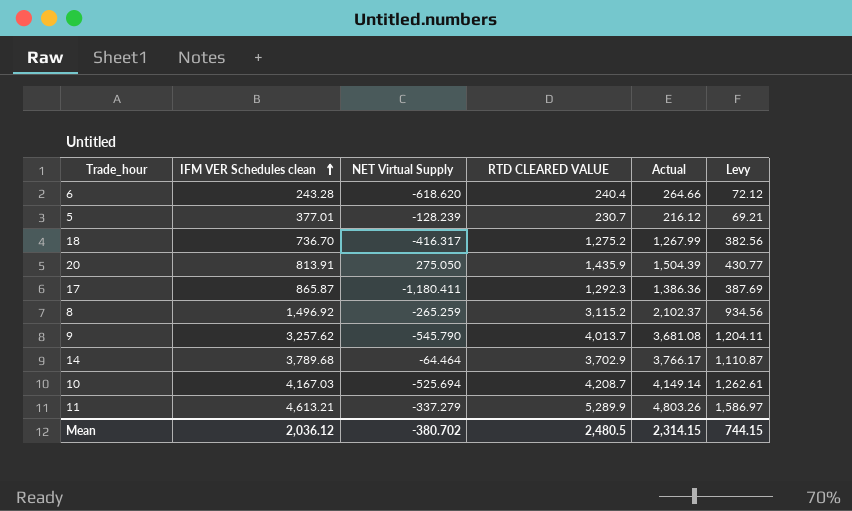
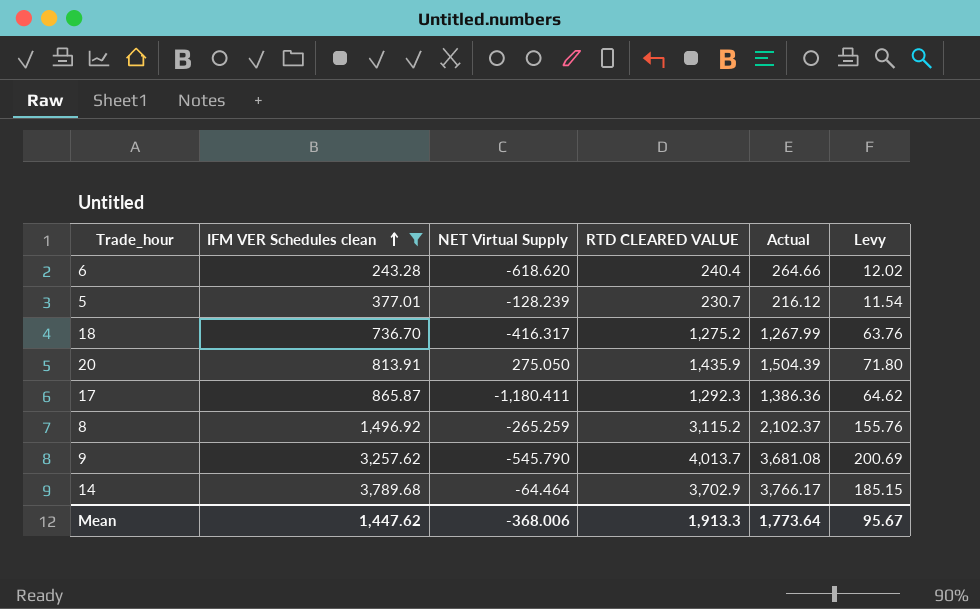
filter: none -> IFM VER Schedules clean <= 3,789.68
column Levy | formula: [RTD CLEARED VALUE] * 0.3 -> [RTD CLEARED VALUE] * 0.05
Mean | IFM VER Schedules clean: 2,036.12 -> 1,447.62
Mean | NET Virtual Supply: -380.702 -> -368.006
Mean | RTD CLEARED VALUE: 2,480.5 -> 1,913.3
Mean | Actual: 2,314.15 -> 1,773.64
Mean | Levy: 744.15 -> 95.67

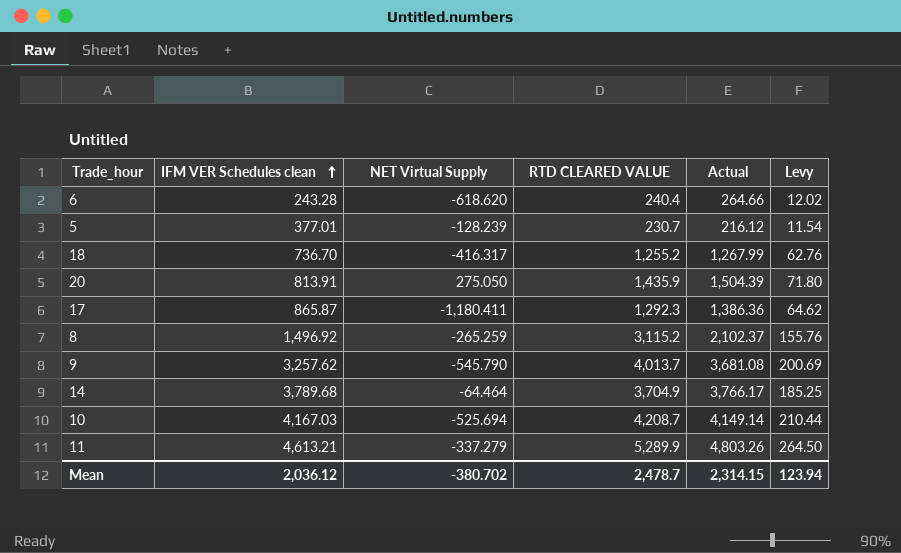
filter: IFM VER Schedules clean <= 3,789.68 -> none
18 | RTD CLEARED VALUE: 1,275.2 -> 1,255.2
18 | Levy: 63.76 -> 62.76
14 | RTD CLEARED VALUE: 3,702.9 -> 3,704.9
14 | Levy: 185.15 -> 185.25
Mean | IFM VER Schedules clean: 1,447.62 -> 2,036.12
Mean | NET Virtual Supply: -368.006 -> -380.702
Mean | RTD CLEARED VALUE: 1,913.3 -> 2,478.7
Mean | Actual: 1,773.64 -> 2,314.15
Mean | Levy: 95.67 -> 123.94

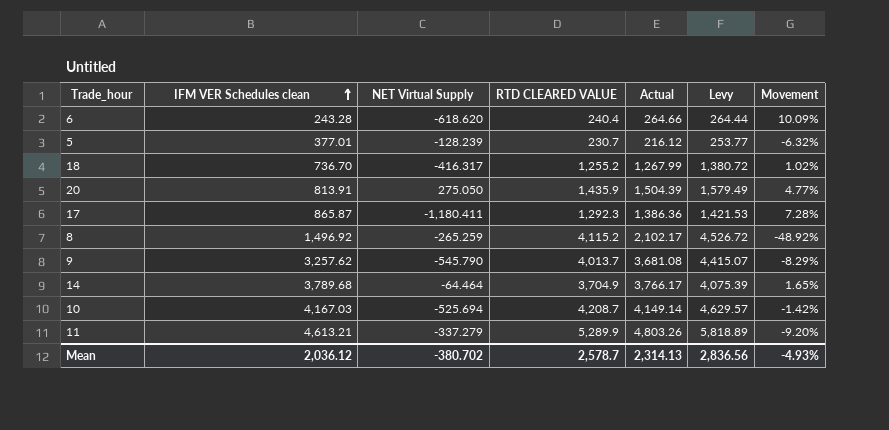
column Levy | formula: [RTD CLEARED VALUE] * 0.05 -> [RTD CLEARED VALUE] * 1.1
column Movement | formula: none -> ([Actual] - [RTD CLEARED VALUE]) / [RTD CLEARED VALUE]
8 | RTD CLEARED VALUE: 3,115.2 -> 4,115.2
8 | Actual: 2,102.37 -> 2,102.17
Mean | RTD CLEARED VALUE: 2,478.7 -> 2,578.7
Mean | Actual: 2,314.15 -> 2,314.13
Mean | Levy: 123.94 -> 2,836.56

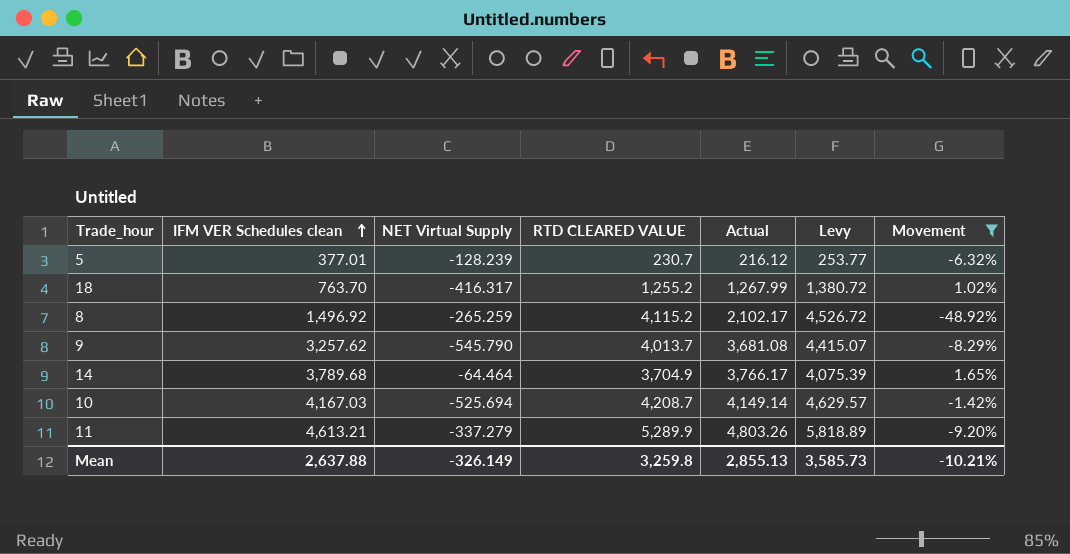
filter: none -> Movement <= 1.65%
18 | IFM VER Schedules clean: 736.70 -> 763.70
Mean | IFM VER Schedules clean: 2,036.12 -> 2,637.88
Mean | NET Virtual Supply: -380.702 -> -326.149
Mean | RTD CLEARED VALUE: 2,578.7 -> 3,259.8
Mean | Actual: 2,314.13 -> 2,855.13
Mean | Levy: 2,836.56 -> 3,585.73
Mean | Movement: -4.93% -> -10.21%

